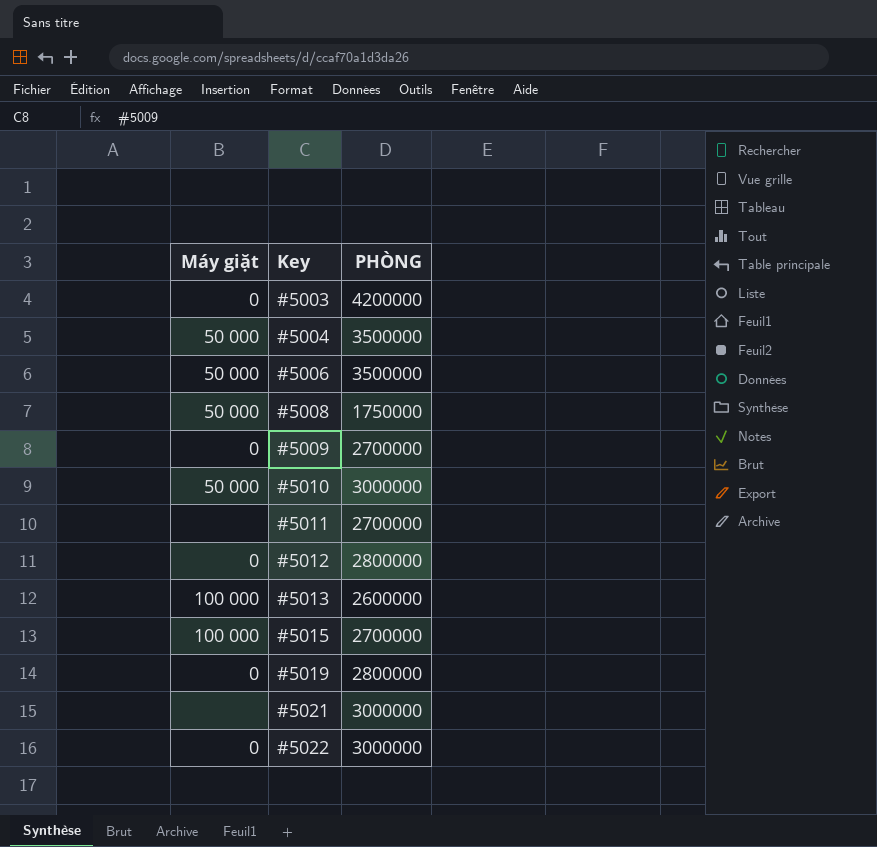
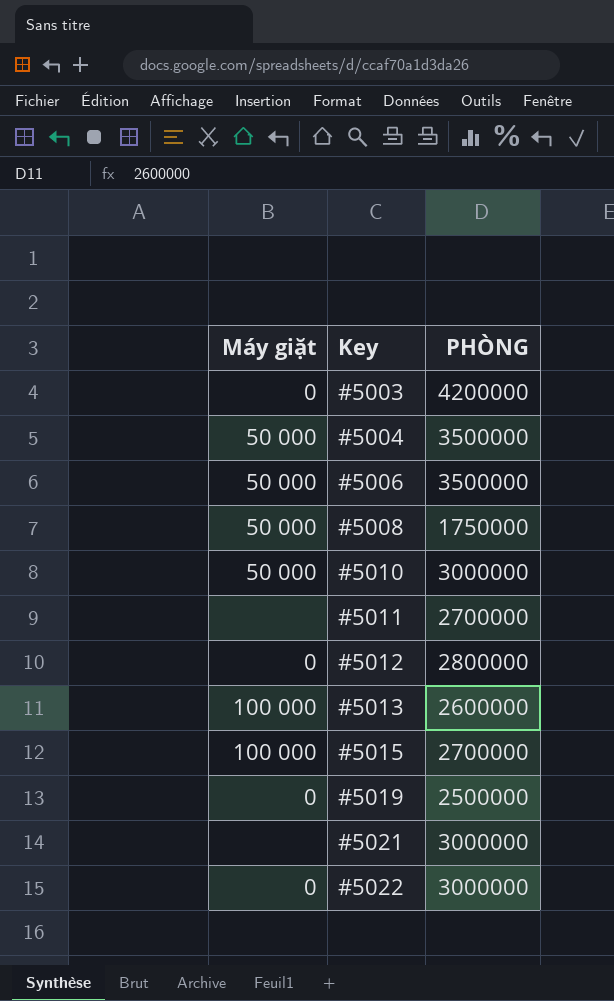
row #5009: 0 | 2700000 -> none
#5019 | PHÒNG: 2800000 -> 2500000

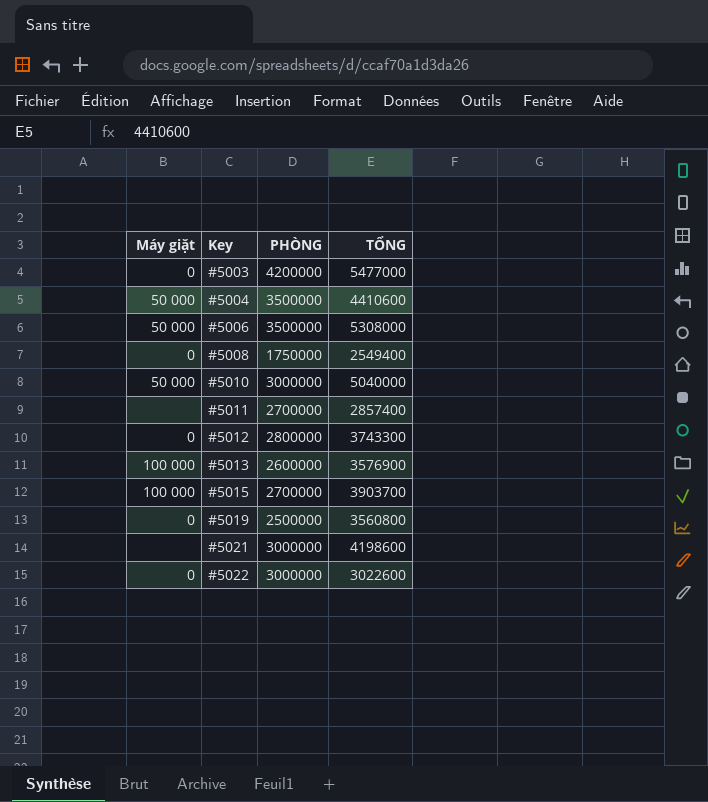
column TỔNG | position: none -> 4
#5008 | Máy giặt: 50 000 -> 0

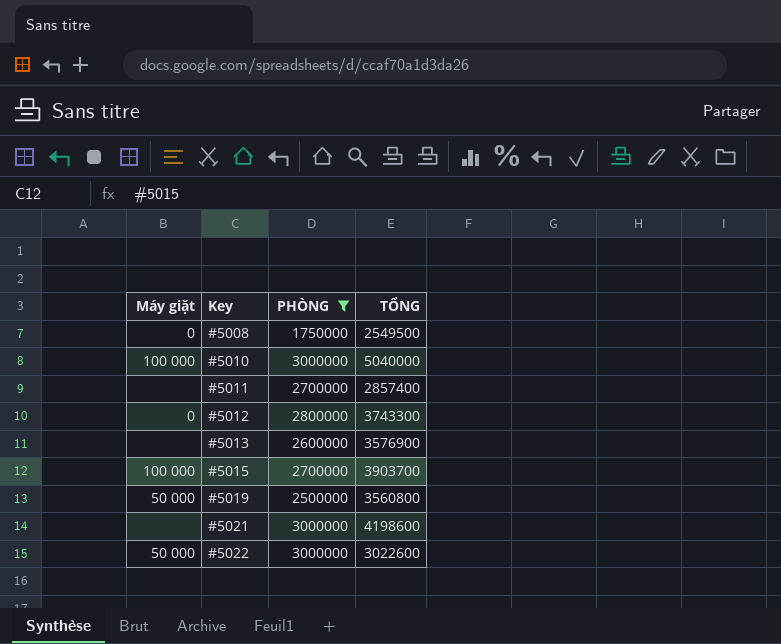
filter: none -> PHÒNG <= 3000000
#5008 | TỔNG: 2549400 -> 2549500
#5010 | Máy giặt: 50 000 -> 100 000
#5013 | Máy giặt: 100 000 -> none
#5019 | Máy giặt: 0 -> 50 000
#5022 | Máy giặt: 0 -> 50 000

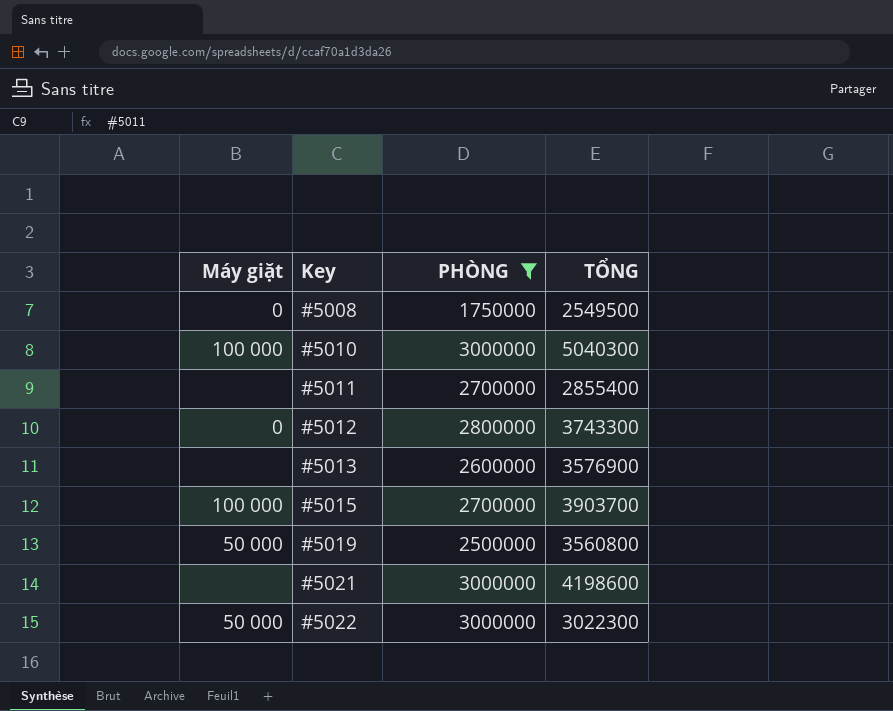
#5010 | TỔNG: 5040000 -> 5040300
#5011 | TỔNG: 2857400 -> 2855400
#5022 | TỔNG: 3022600 -> 3022300

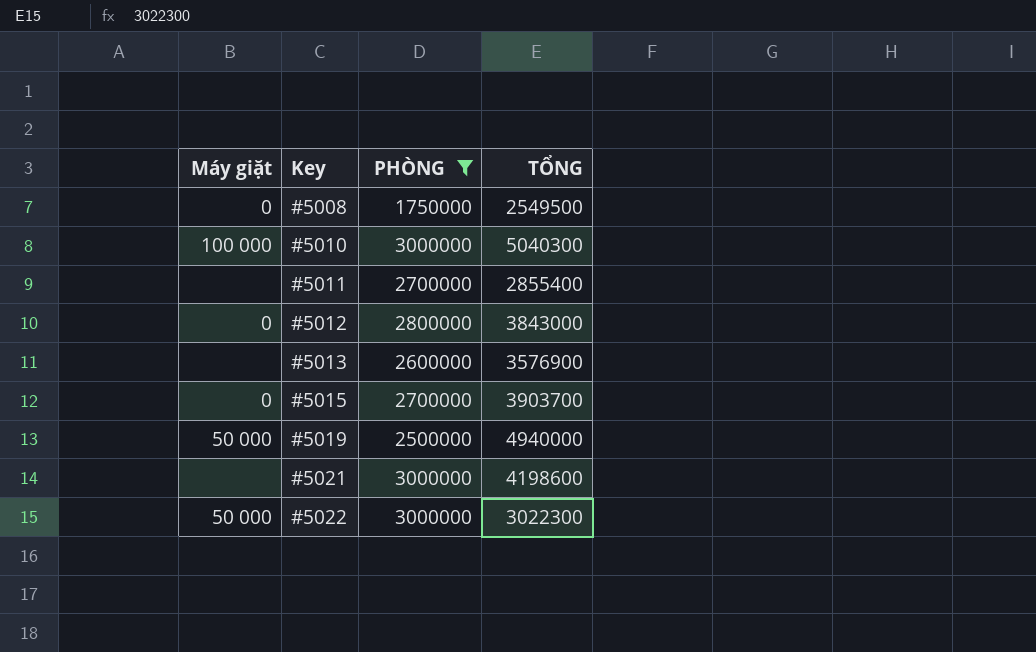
#5012 | TỔNG: 3743300 -> 3843000
#5015 | Máy giặt: 100 000 -> 0
#5019 | TỔNG: 3560800 -> 4940000

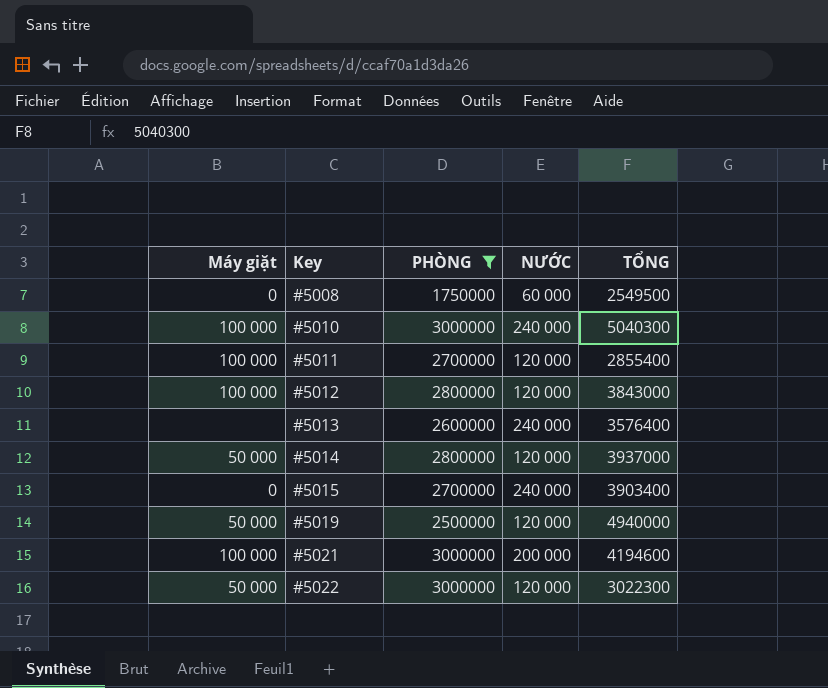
column NƯỚC | position: none -> 4
#5011 | Máy giặt: none -> 100 000
#5012 | Máy giặt: 0 -> 100 000
#5013 | TỔNG: 3576900 -> 3576400
row #5014: none -> 50 000 | 2800000 | 120 000 | 3937000
#5015 | TỔNG: 3903700 -> 3903400
#5021 | Máy giặt: none -> 100 000
#5021 | TỔNG: 4198600 -> 4194600

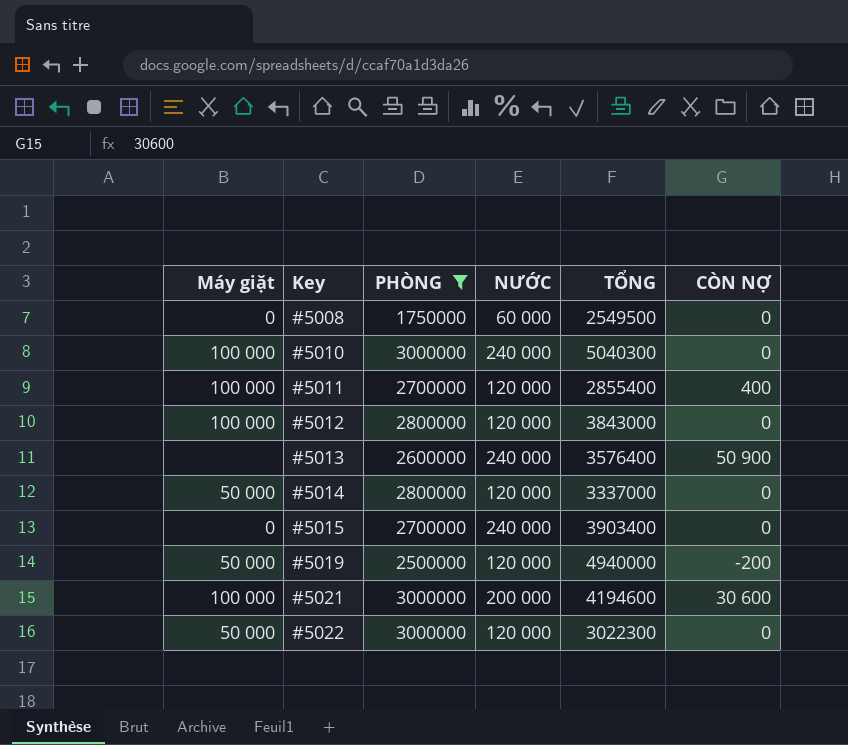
column CÒN NỢ | position: none -> 6
#5014 | TỔNG: 3937000 -> 3337000

